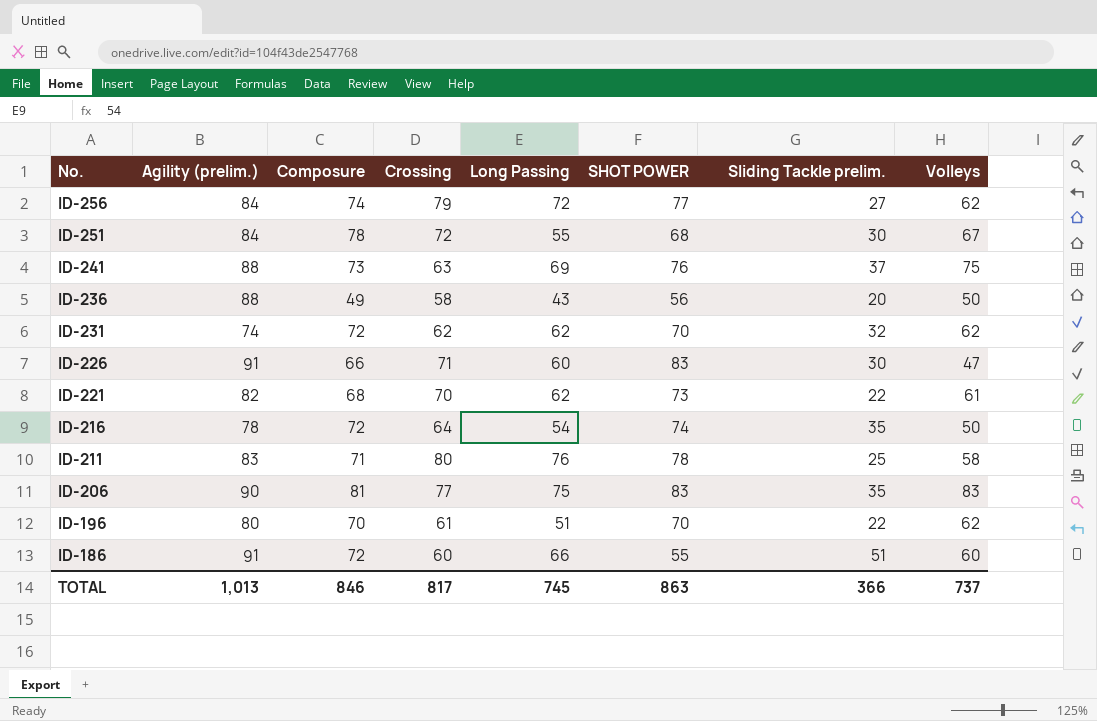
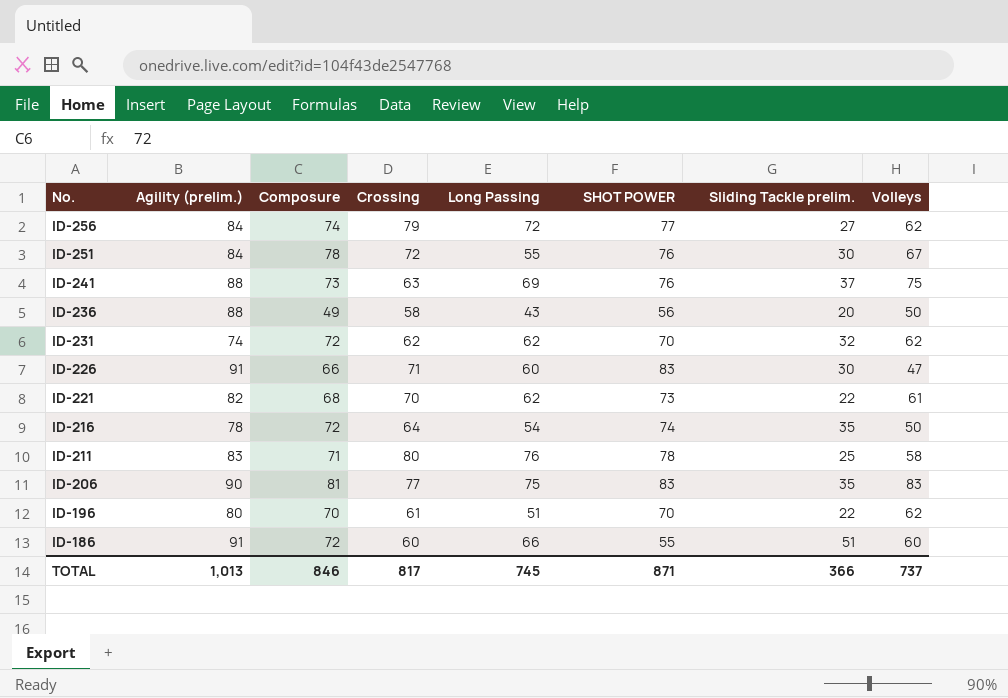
ID-251 | SHOT POWER: 68 -> 76
TOTAL | SHOT POWER: 863 -> 871

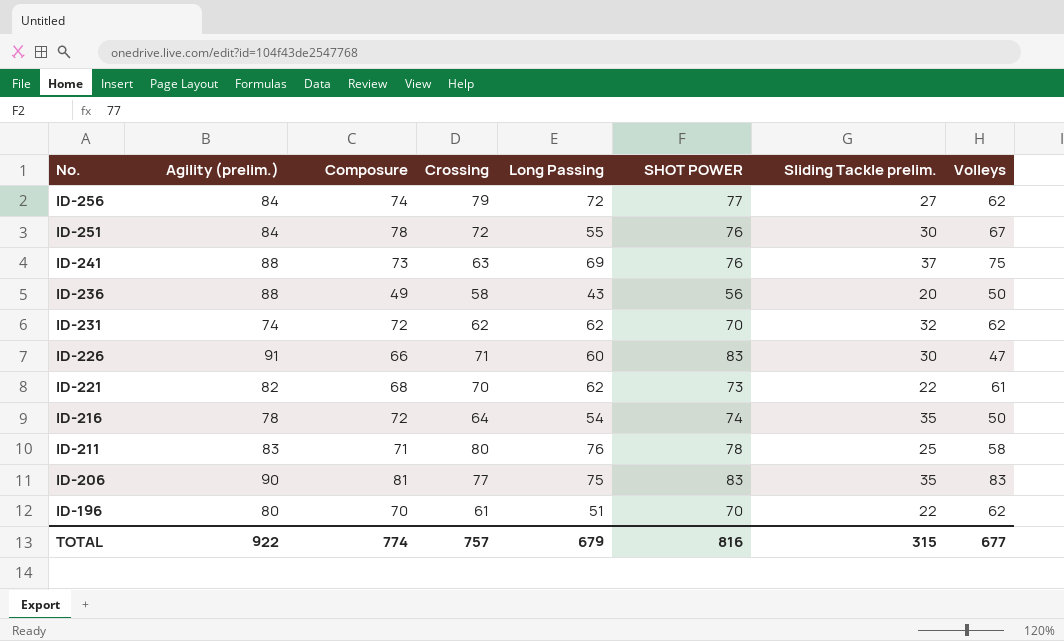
row ID-186: 91 | 72 | 60 | 66 | 55 | 51 | 60 -> none
TOTAL | Agility (prelim.): 1,013 -> 922
TOTAL | Composure: 846 -> 774
TOTAL | Crossing: 817 -> 757
TOTAL | Long Passing: 745 -> 679
TOTAL | SHOT POWER: 871 -> 816
TOTAL | Sliding Tackle prelim.: 366 -> 315
TOTAL | Volleys: 737 -> 677

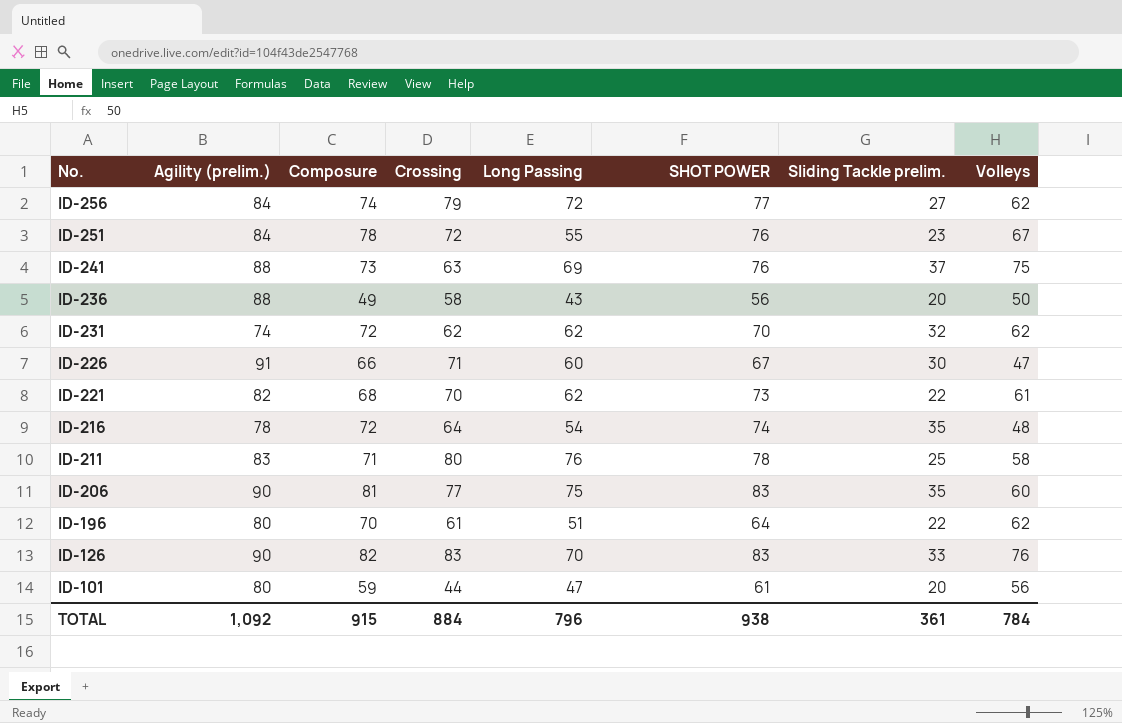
ID-251 | Sliding Tackle prelim.: 30 -> 23
ID-226 | SHOT POWER: 83 -> 67
ID-216 | Volleys: 50 -> 48
ID-206 | Volleys: 83 -> 60
ID-196 | SHOT POWER: 70 -> 64
row ID-126: none -> 90 | 82 | 83 | 70 | 83 | 33 | 76
row ID-101: none -> 80 | 59 | 44 | 47 | 61 | 20 | 56
TOTAL | Agility (prelim.): 922 -> 1,092
TOTAL | Composure: 774 -> 915
TOTAL | Crossing: 757 -> 884
TOTAL | Long Passing: 679 -> 796
TOTAL | SHOT POWER: 816 -> 938
TOTAL | Sliding Tackle prelim.: 315 -> 361
TOTAL | Volleys: 677 -> 784

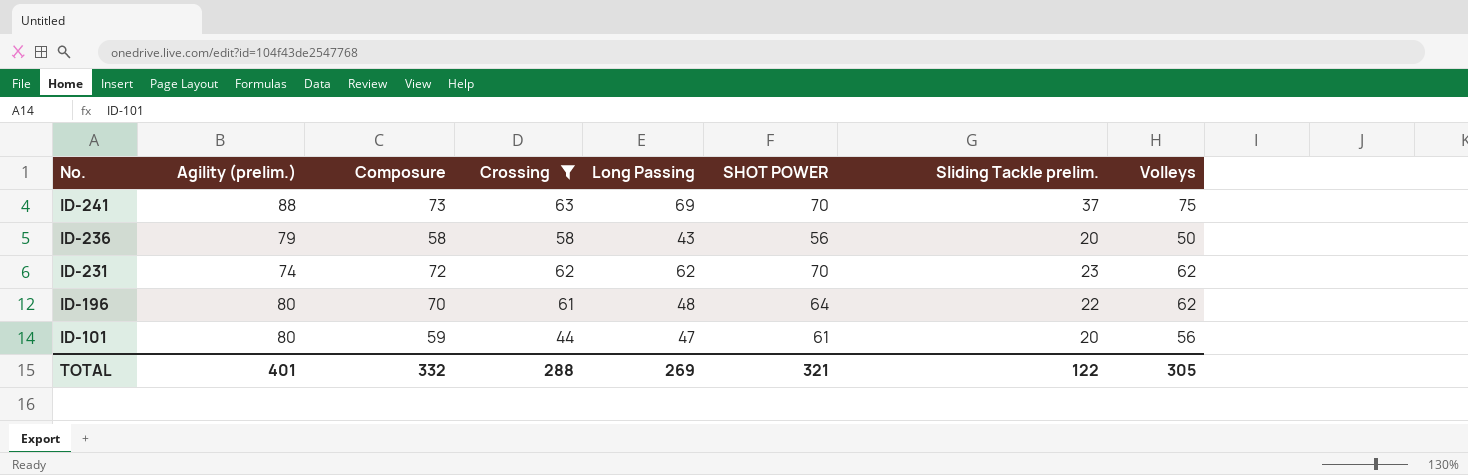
filter: none -> Crossing <= 63
ID-241 | SHOT POWER: 76 -> 70
ID-236 | Agility (prelim.): 88 -> 79
ID-236 | Composure: 49 -> 58
ID-231 | Sliding Tackle prelim.: 32 -> 23
ID-196 | Long Passing: 51 -> 48
TOTAL | Agility (prelim.): 1,092 -> 401
TOTAL | Composure: 915 -> 332
TOTAL | Crossing: 884 -> 288
TOTAL | Long Passing: 796 -> 269
TOTAL | SHOT POWER: 938 -> 321
TOTAL | Sliding Tackle prelim.: 361 -> 122
TOTAL | Volleys: 784 -> 305

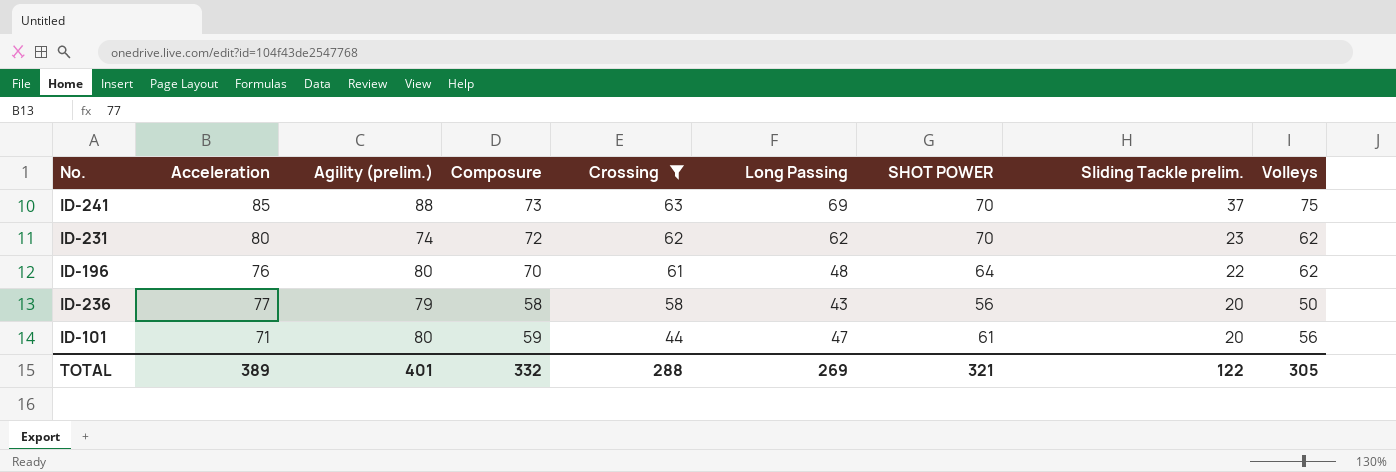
row order: No. descending -> Crossing descending
column Acceleration | position: none -> 2

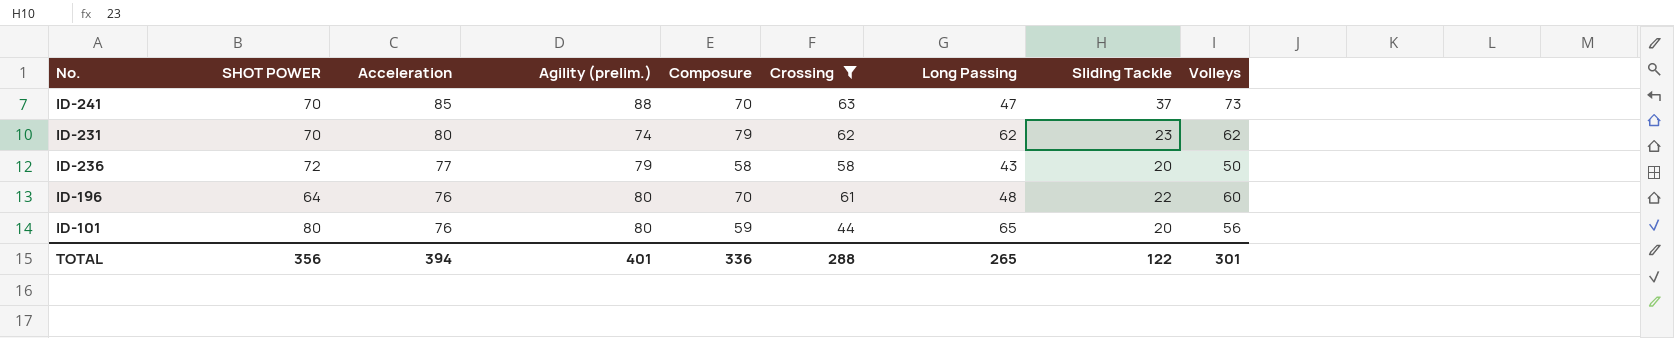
row order: Crossing descending -> Acceleration descending
column SHOT POWER | position: 7 -> 2
column name: Sliding Tackle prelim. -> Sliding Tackle
ID-241 | Composure: 73 -> 70
ID-241 | Long Passing: 69 -> 47
ID-241 | Volleys: 75 -> 73
ID-231 | Composure: 72 -> 79
ID-236 | SHOT POWER: 56 -> 72
ID-196 | Volleys: 62 -> 60
ID-101 | SHOT POWER: 61 -> 80
ID-101 | Acceleration: 71 -> 76
ID-101 | Long Passing: 47 -> 65
TOTAL | SHOT POWER: 321 -> 356
TOTAL | Acceleration: 389 -> 394
TOTAL | Composure: 332 -> 336
TOTAL | Long Passing: 269 -> 265
TOTAL | Volleys: 305 -> 301

